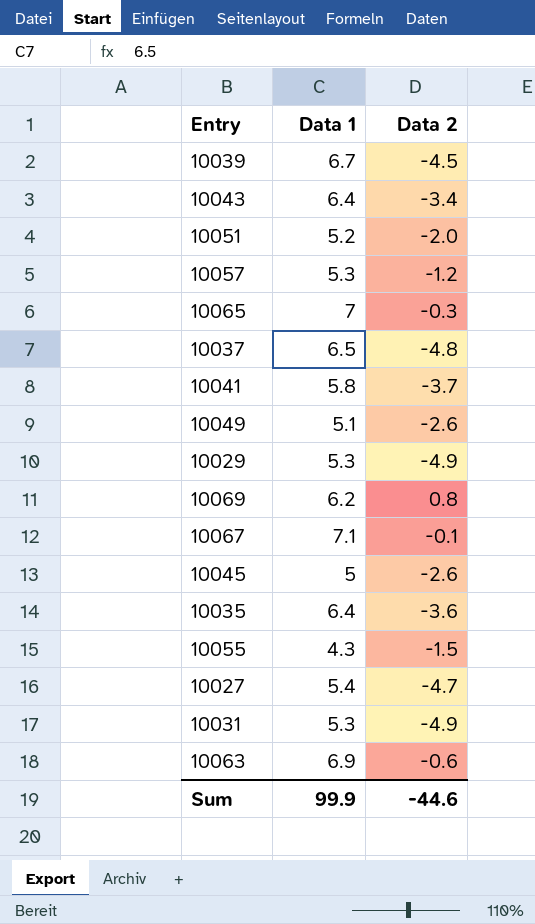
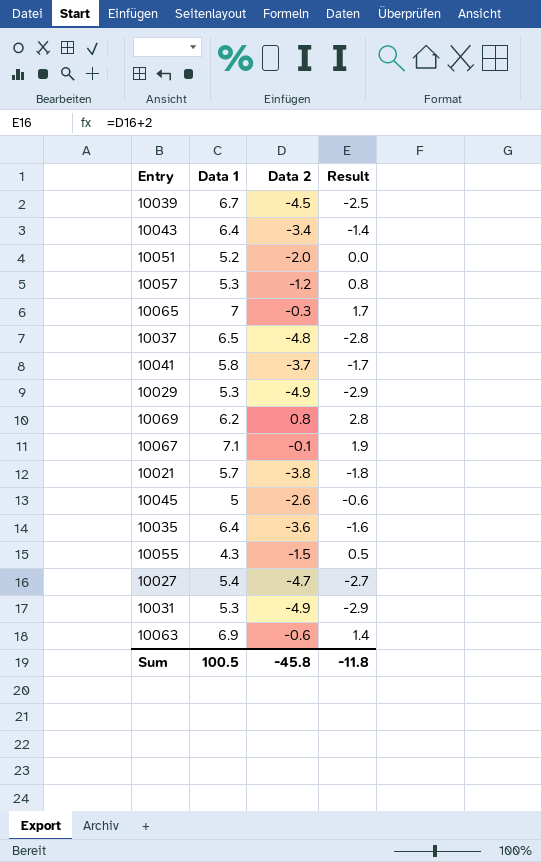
column Result | formula: none -> [Data 2] + 2
row 10049: 5.1 | -2.6 -> none
row 10021: none -> 5.7 | -3.8 | -1.8
Sum | Data 1: 99.9 -> 100.5
Sum | Data 2: -44.6 -> -45.8

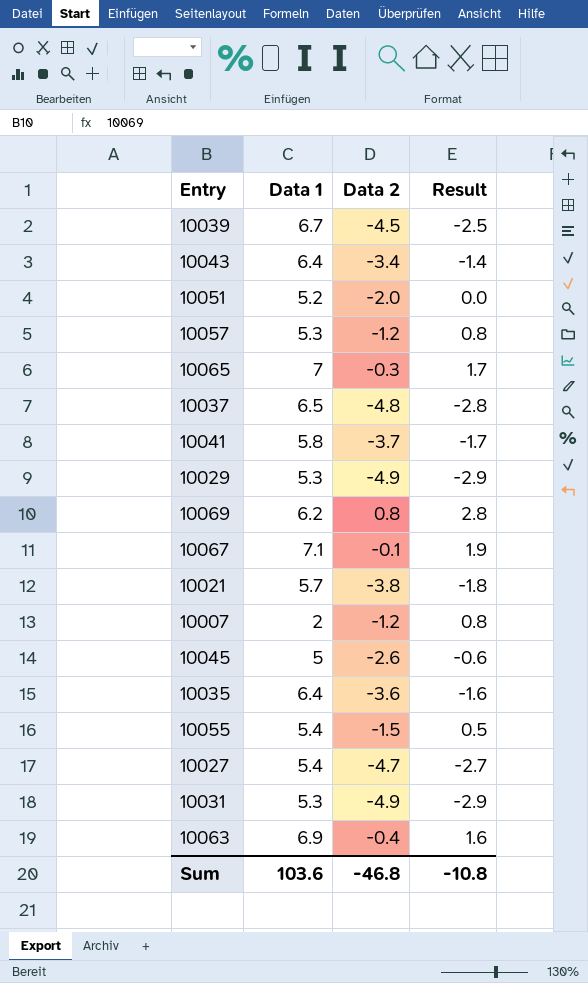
row 10007: none -> 2 | -1.2 | 0.8
10055 | Data 1: 4.3 -> 5.4
10063 | Data 2: -0.6 -> -0.4
10063 | Result: 1.4 -> 1.6
Sum | Data 1: 100.5 -> 103.6
Sum | Data 2: -45.8 -> -46.8
Sum | Result: -11.8 -> -10.8

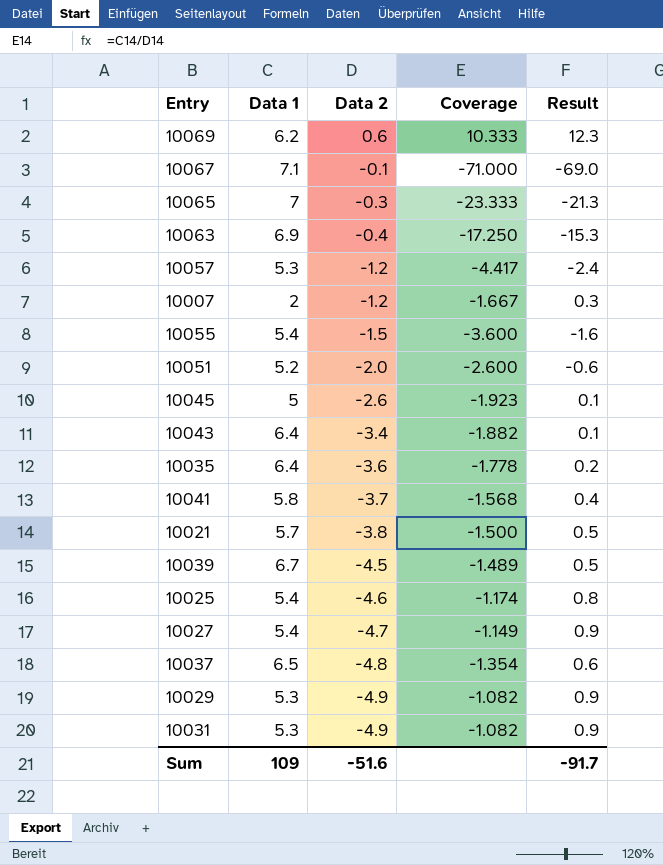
row order: none -> Data 2 descending
column Coverage | formula: none -> [Data 1] / [Data 2]
column Result | formula: [Data 2] + 2 -> [Coverage] + 2
10069 | Data 2: 0.8 -> 0.6
row 10025: none -> 5.4 | -4.6 | -1.174 | 0.8
Sum | Data 1: 103.6 -> 109
Sum | Data 2: -46.8 -> -51.6
Sum | Result: -10.8 -> -91.7

